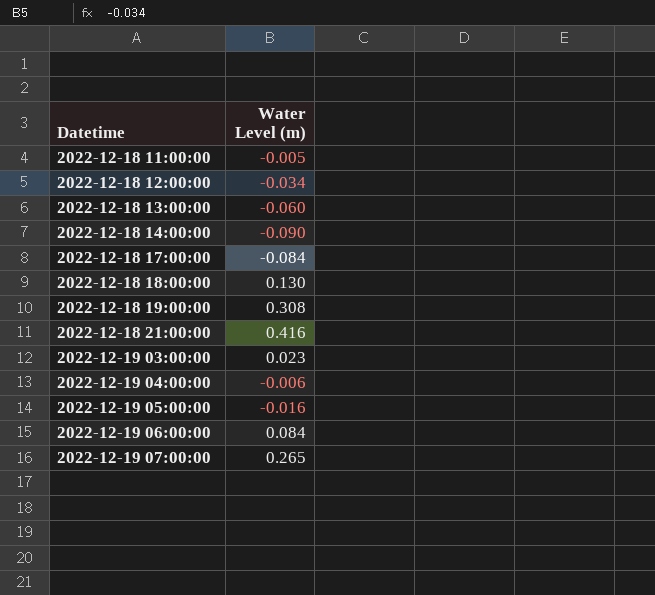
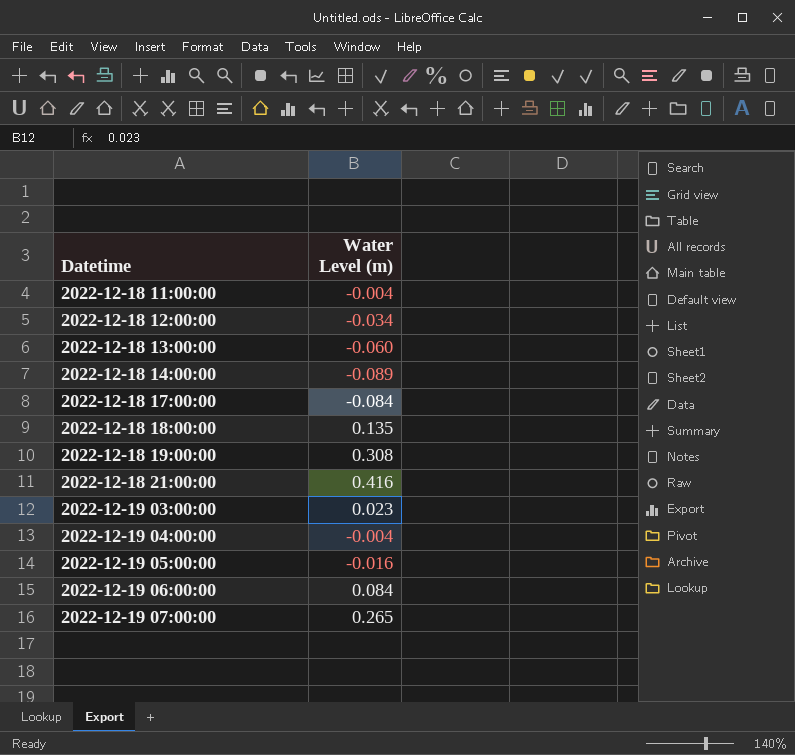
2022-12-18 11:00:00 | Water Level (m): -0.005 -> -0.004
2022-12-18 14:00:00 | Water Level (m): -0.090 -> -0.089
2022-12-18 18:00:00 | Water Level (m): 0.130 -> 0.135
2022-12-19 04:00:00 | Water Level (m): -0.006 -> -0.004

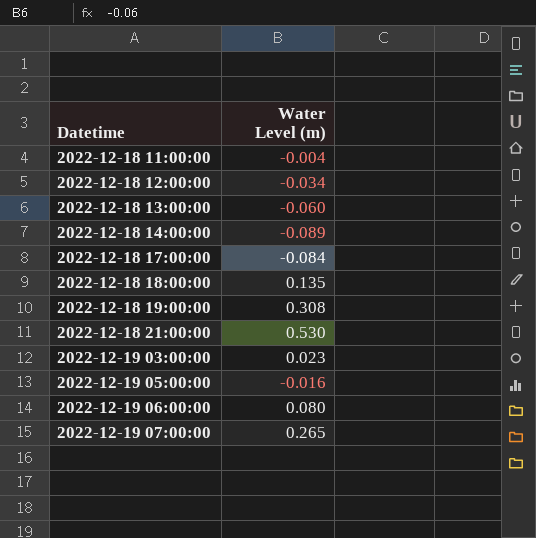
row 2022-12-19 04:00:00: -0.004 -> none
2022-12-18 21:00:00 | Water Level (m): 0.416 -> 0.530
2022-12-19 06:00:00 | Water Level (m): 0.084 -> 0.080

